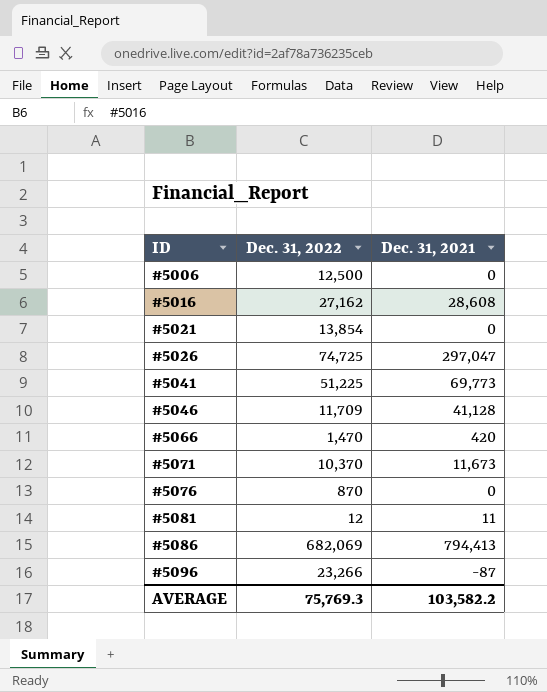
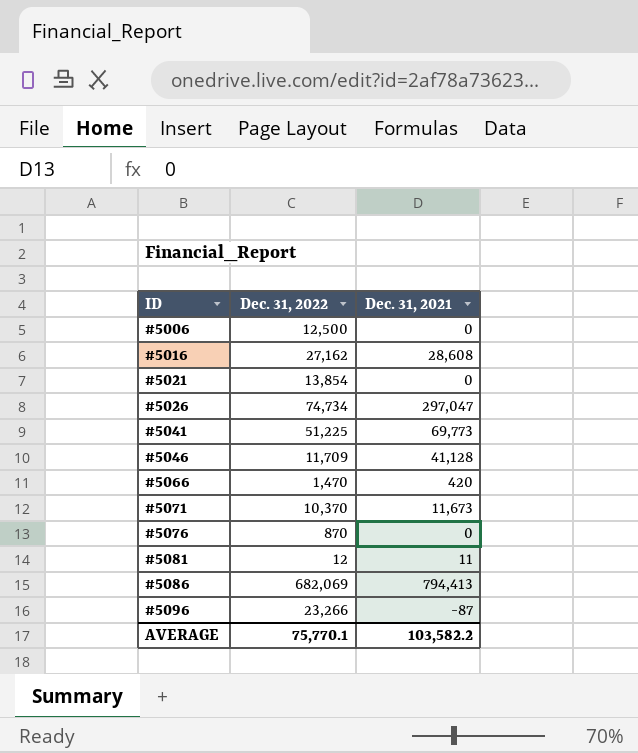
#5026 | Dec. 31, 2022: 74,725 -> 74,734
AVERAGE | Dec. 31, 2022: 75,769.3 -> 75,770.1

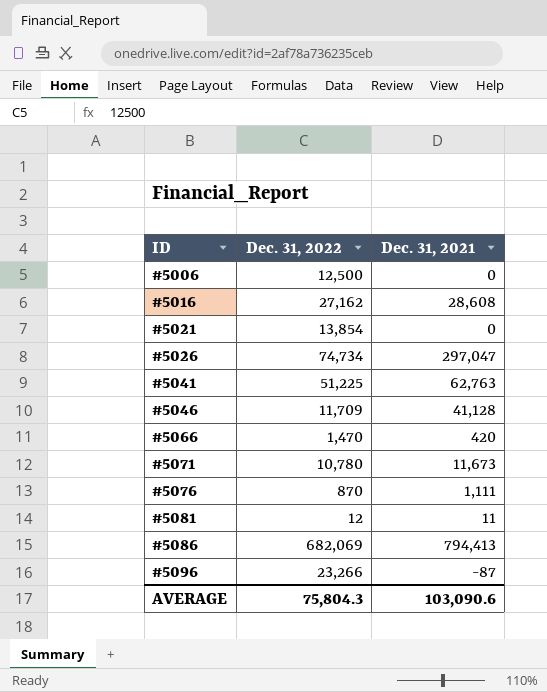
#5041 | Dec. 31, 2021: 69,773 -> 62,763
#5071 | Dec. 31, 2022: 10,370 -> 10,780
#5076 | Dec. 31, 2021: 0 -> 1,111
AVERAGE | Dec. 31, 2022: 75,770.1 -> 75,804.3
AVERAGE | Dec. 31, 2021: 103,582.2 -> 103,090.6

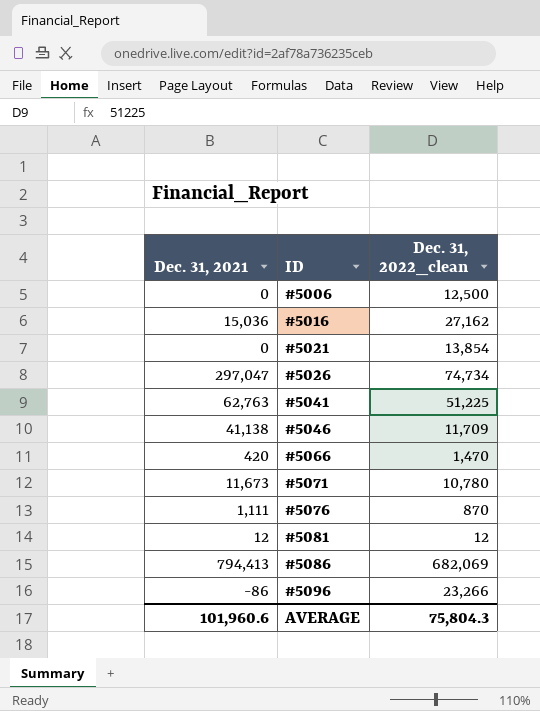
column Dec. 31, 2021 | position: 3 -> 1
column name: Dec. 31, 2022 -> Dec. 31, 2022_clean
#5016 | Dec. 31, 2021: 28,608 -> 15,036
#5046 | Dec. 31, 2021: 41,128 -> 41,138
#5081 | Dec. 31, 2021: 11 -> 12
#5096 | Dec. 31, 2021: -87 -> -86
AVERAGE | Dec. 31, 2021: 103,090.6 -> 101,960.6

